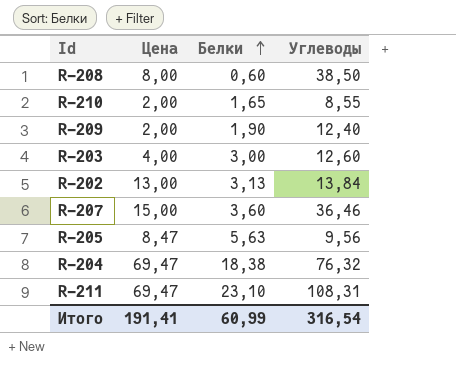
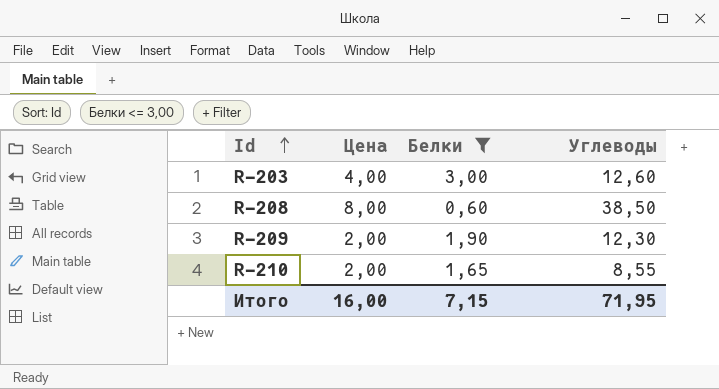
filter: none -> Белки <= 3,00
row order: Белки ascending -> Id ascending
R-209 | Углеводы: 12,40 -> 12,30
Итого | Цена: 191,41 -> 16,00
Итого | Белки: 60,99 -> 7,15
Итого | Углеводы: 316,54 -> 71,95

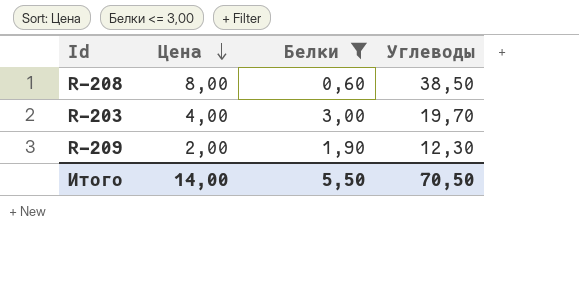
row order: Id ascending -> Цена descending
row R-210: 2,00 | 1,65 | 8,55 -> none
R-203 | Углеводы: 12,60 -> 19,70
Итого | Цена: 16,00 -> 14,00
Итого | Белки: 7,15 -> 5,50
Итого | Углеводы: 71,95 -> 70,50

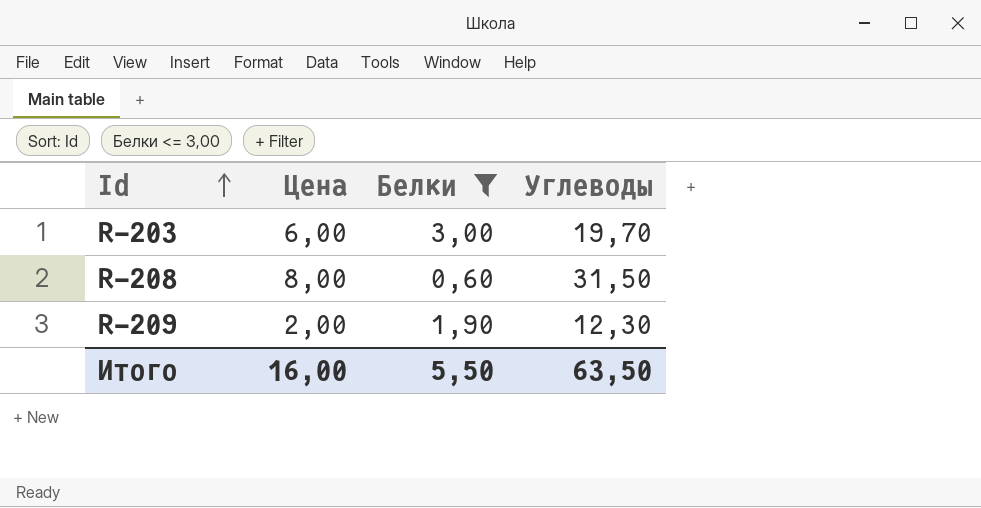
row order: Цена descending -> Id ascending
R-203 | Цена: 4,00 -> 6,00
R-208 | Углеводы: 38,50 -> 31,50
Итого | Цена: 14,00 -> 16,00
Итого | Углеводы: 70,50 -> 63,50

